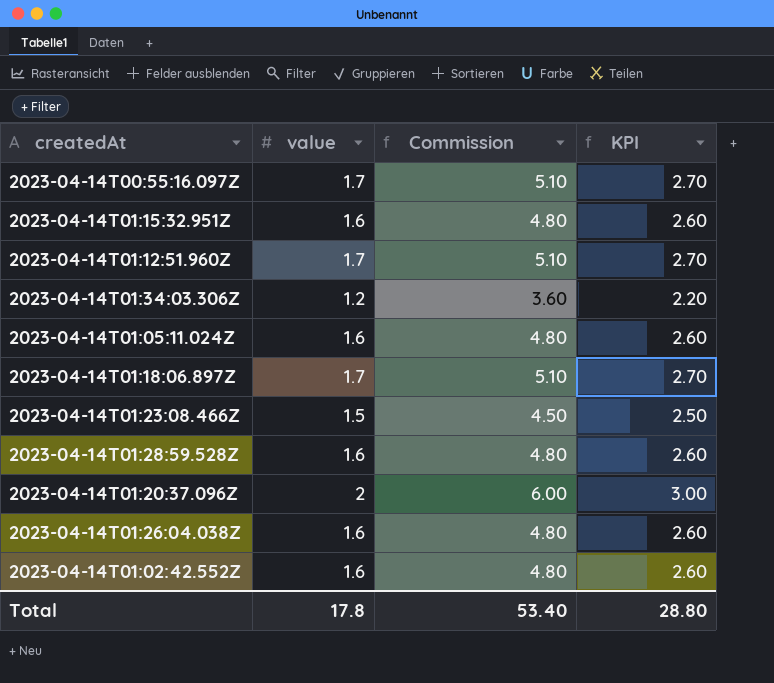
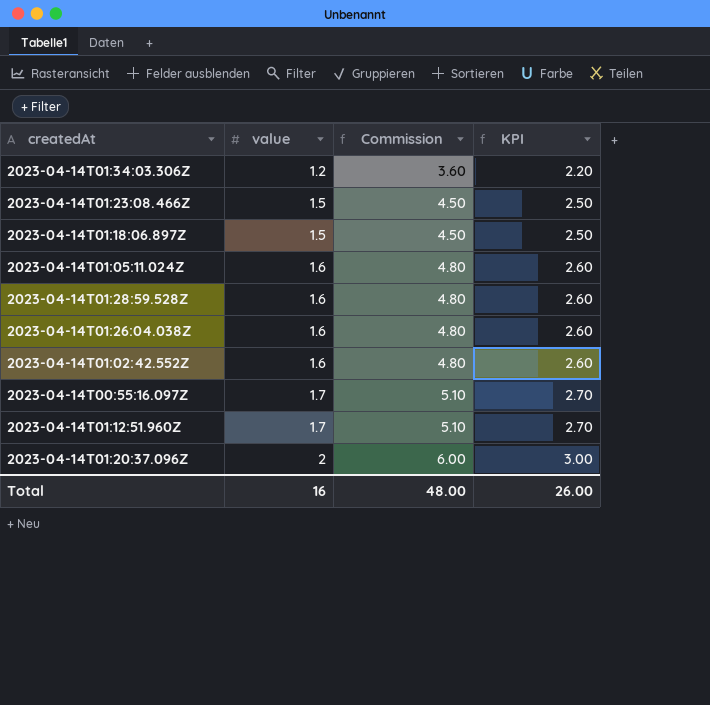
row order: none -> value ascending
row 2023-04-14T01:15:32.951Z: 1.6 | 4.80 | 2.60 -> none
2023-04-14T01:18:06.897Z | value: 1.7 -> 1.5
2023-04-14T01:18:06.897Z | Commission: 5.10 -> 4.50
2023-04-14T01:18:06.897Z | KPI: 2.70 -> 2.50
Total | value: 17.8 -> 16
Total | Commission: 53.40 -> 48.00
Total | KPI: 28.80 -> 26.00

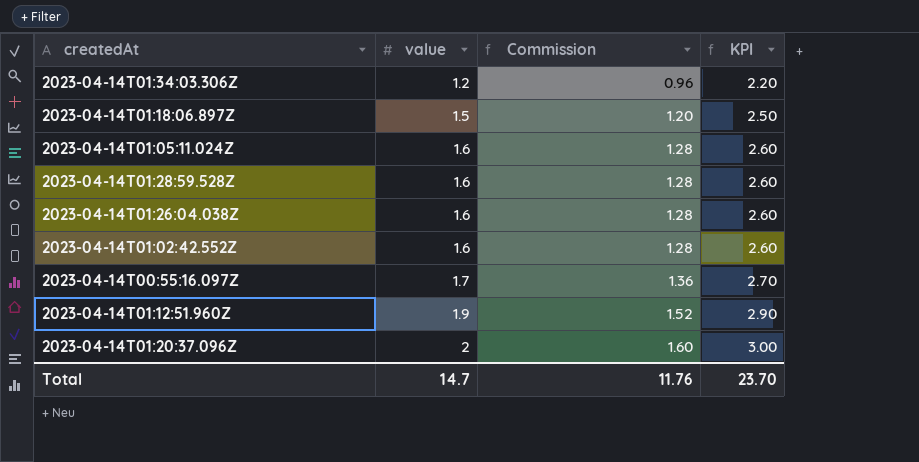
column Commission | formula: [value] * 3 -> [value] * 0.8
row 2023-04-14T01:23:08.466Z: 1.5 | 4.50 | 2.50 -> none
2023-04-14T01:12:51.960Z | value: 1.7 -> 1.9
2023-04-14T01:12:51.960Z | KPI: 2.70 -> 2.90
Total | value: 16 -> 14.7
Total | Commission: 48.00 -> 11.76
Total | KPI: 26.00 -> 23.70

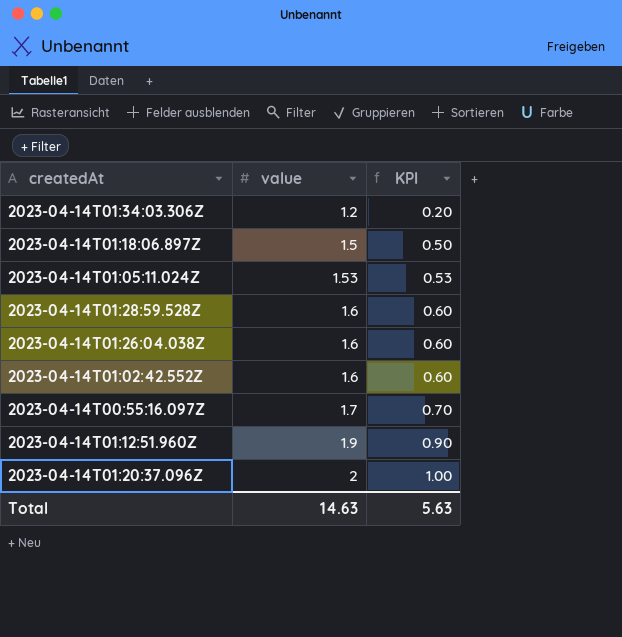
column Commission | formula: [value] * 0.8 -> none
column KPI | formula: [value] + 1 -> [value] - 1
2023-04-14T01:05:11.024Z | value: 1.6 -> 1.53
Total | value: 14.7 -> 14.63
Total | KPI: 23.70 -> 5.63

